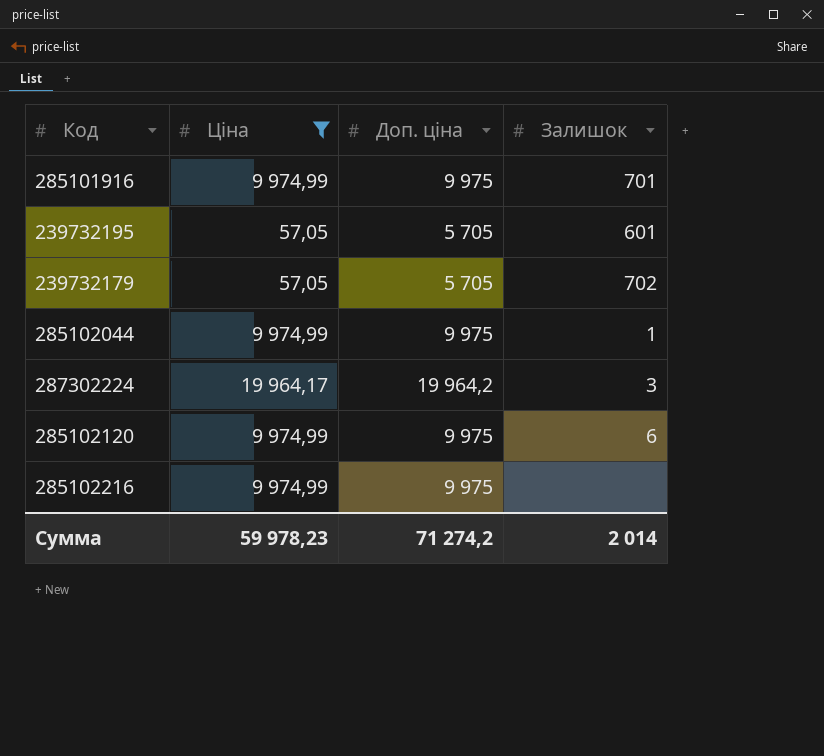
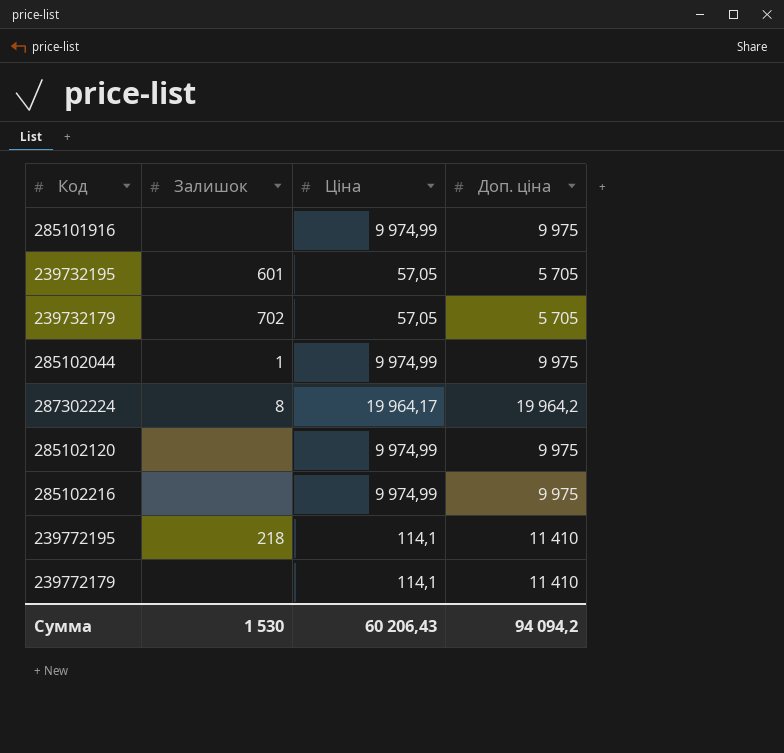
filter: Ціна != 114,1 -> none
column Залишок | position: 4 -> 2
285101916 | Залишок: 701 -> none
287302224 | Залишок: 3 -> 8
285102120 | Залишок: 6 -> none
Сумма | Залишок: 2 014 -> 1 530
Сумма | Ціна: 59 978,23 -> 60 206,43
Сумма | Доп. ціна: 71 274,2 -> 94 094,2

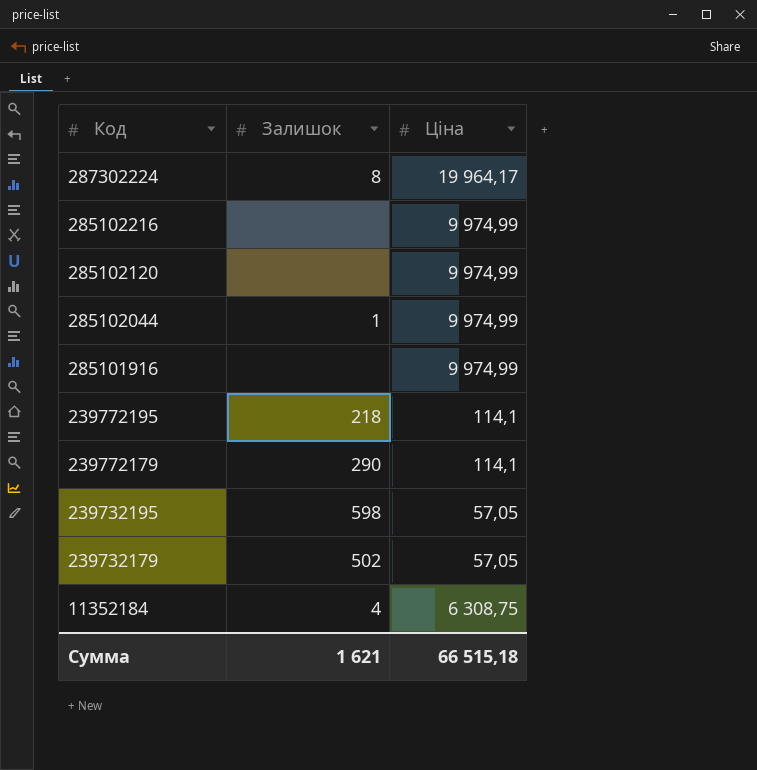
row order: none -> Код descending
column Доп. ціна | position: 4 -> none
239772179 | Залишок: none -> 290
239732195 | Залишок: 601 -> 598
239732179 | Залишок: 702 -> 502
row 11352184: none -> 4 | 6 308,75
Сумма | Залишок: 1 530 -> 1 621
Сумма | Ціна: 60 206,43 -> 66 515,18

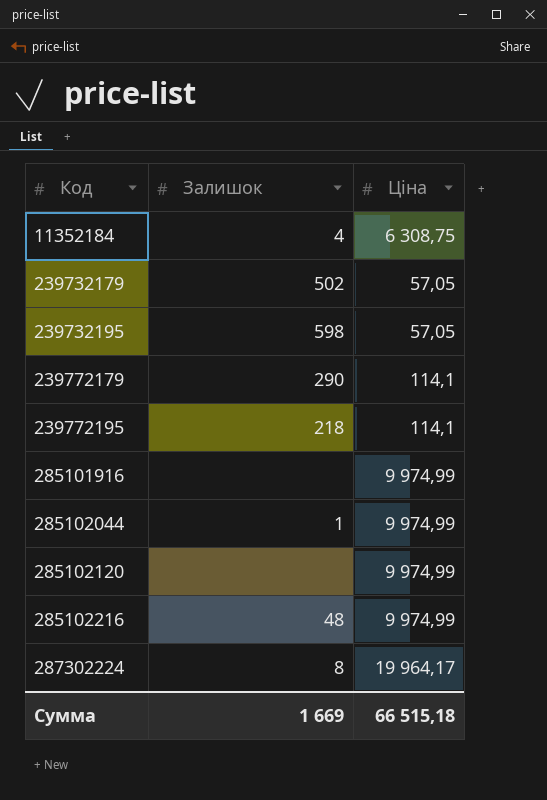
row order: Код descending -> Код ascending
285102216 | Залишок: none -> 48
Сумма | Залишок: 1 621 -> 1 669

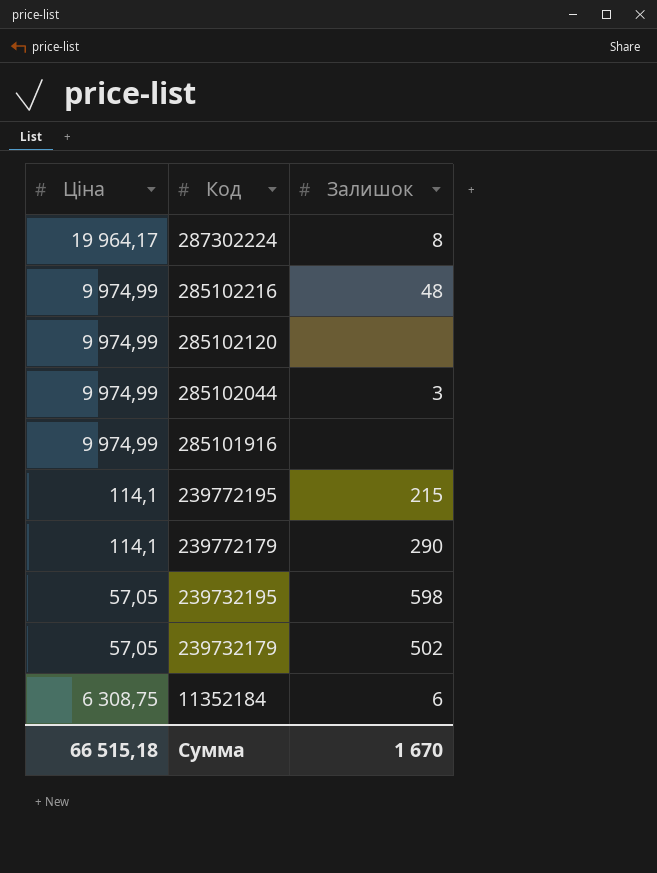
row order: Код ascending -> Код descending
column Ціна | position: 3 -> 1
285102044 | Залишок: 1 -> 3
239772195 | Залишок: 218 -> 215
11352184 | Залишок: 4 -> 6
Сумма | Залишок: 1 669 -> 1 670

